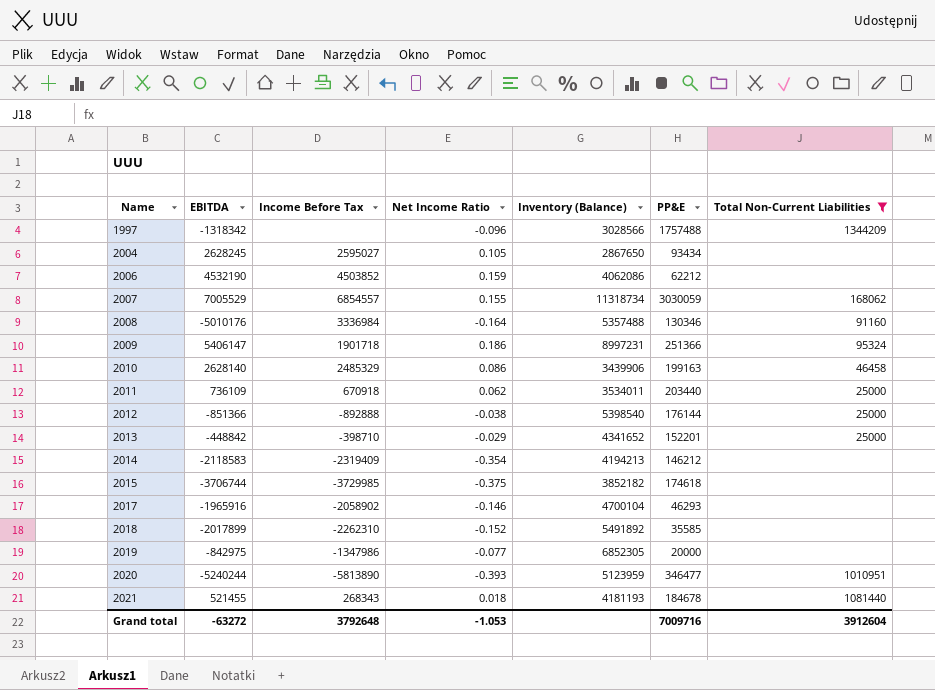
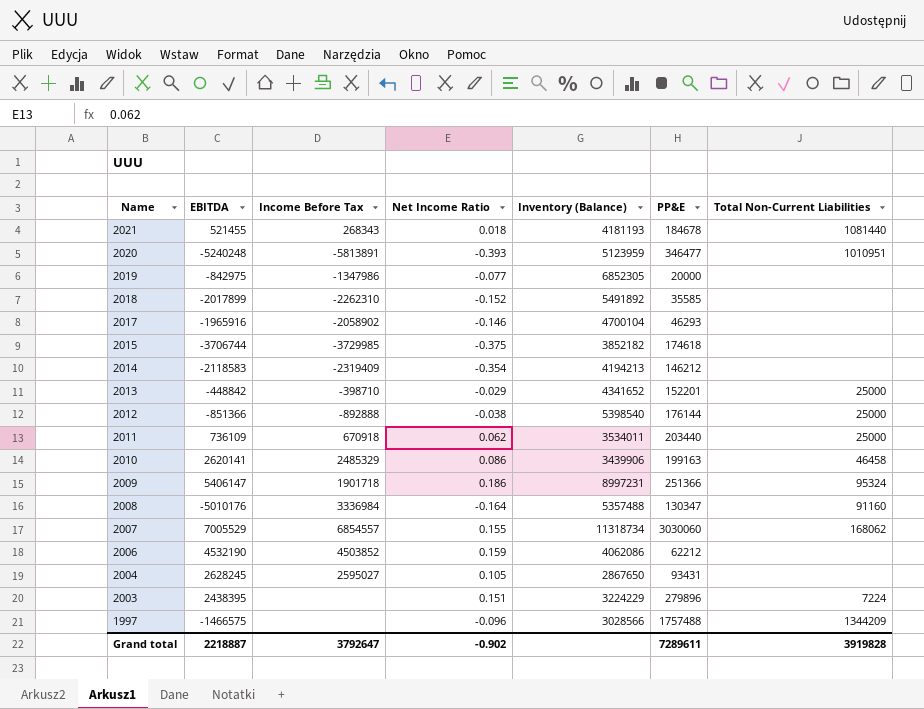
filter: Total Non-Current Liabilities != 7224 -> none
row order: Name ascending -> Name descending
2020 | EBITDA: -5240244 -> -5240248
2020 | Income Before Tax: -5813890 -> -5813891
2010 | EBITDA: 2628140 -> 2620141
2008 | PP&E: 130346 -> 130347
2007 | PP&E: 3030059 -> 3030060
2004 | PP&E: 93434 -> 93431
1997 | EBITDA: -1318342 -> -1466575
Grand total | EBITDA: -63272 -> 2218887
Grand total | Income Before Tax: 3792648 -> 3792647
Grand total | Net Income Ratio: -1.053 -> -0.902
Grand total | PP&E: 7009716 -> 7289611
Grand total | Total Non-Current Liabilities: 3912604 -> 3919828

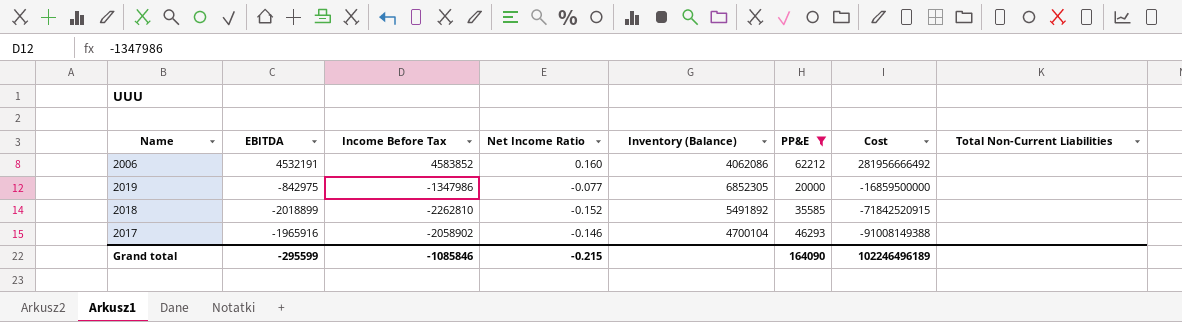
filter: none -> PP&E <= 62212
row order: Name descending -> Cost descending
column Cost | formula: none -> [EBITDA] * [PP&E]
2006 | EBITDA: 4532190 -> 4532191
2006 | Income Before Tax: 4503852 -> 4583852
2006 | Net Income Ratio: 0.159 -> 0.160
2018 | EBITDA: -2017899 -> -2018899
2018 | Income Before Tax: -2262310 -> -2262810
Grand total | EBITDA: 2218887 -> -295599
Grand total | Income Before Tax: 3792647 -> -1085846
Grand total | Net Income Ratio: -0.902 -> -0.215
Grand total | PP&E: 7289611 -> 164090
Grand total | Total Non-Current Liabilities: 3919828 -> none

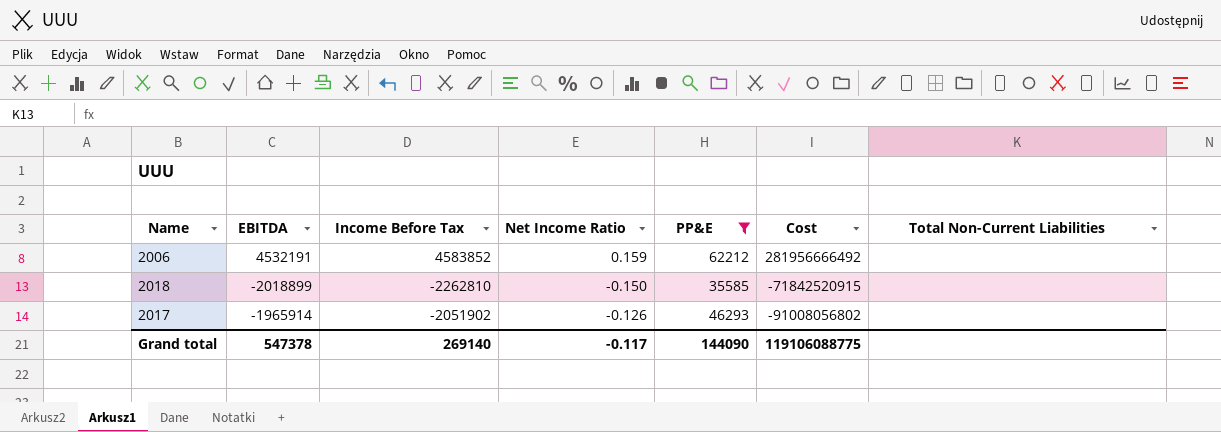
column Inventory (Balance) | position: 5 -> none
row 2019: -842975 | -1347986 | -0.077 | 6852305 | 20000 | -16859500000 | none -> none
2006 | Net Income Ratio: 0.160 -> 0.159
2018 | Net Income Ratio: -0.152 -> -0.150
2017 | EBITDA: -1965916 -> -1965914
2017 | Income Before Tax: -2058902 -> -2051902
2017 | Net Income Ratio: -0.146 -> -0.126
2017 | Cost: -91008149388 -> -91008056802
Grand total | EBITDA: -295599 -> 547378
Grand total | Income Before Tax: -1085846 -> 269140
Grand total | Net Income Ratio: -0.215 -> -0.117
Grand total | PP&E: 164090 -> 144090
Grand total | Cost: 102246496189 -> 119106088775

